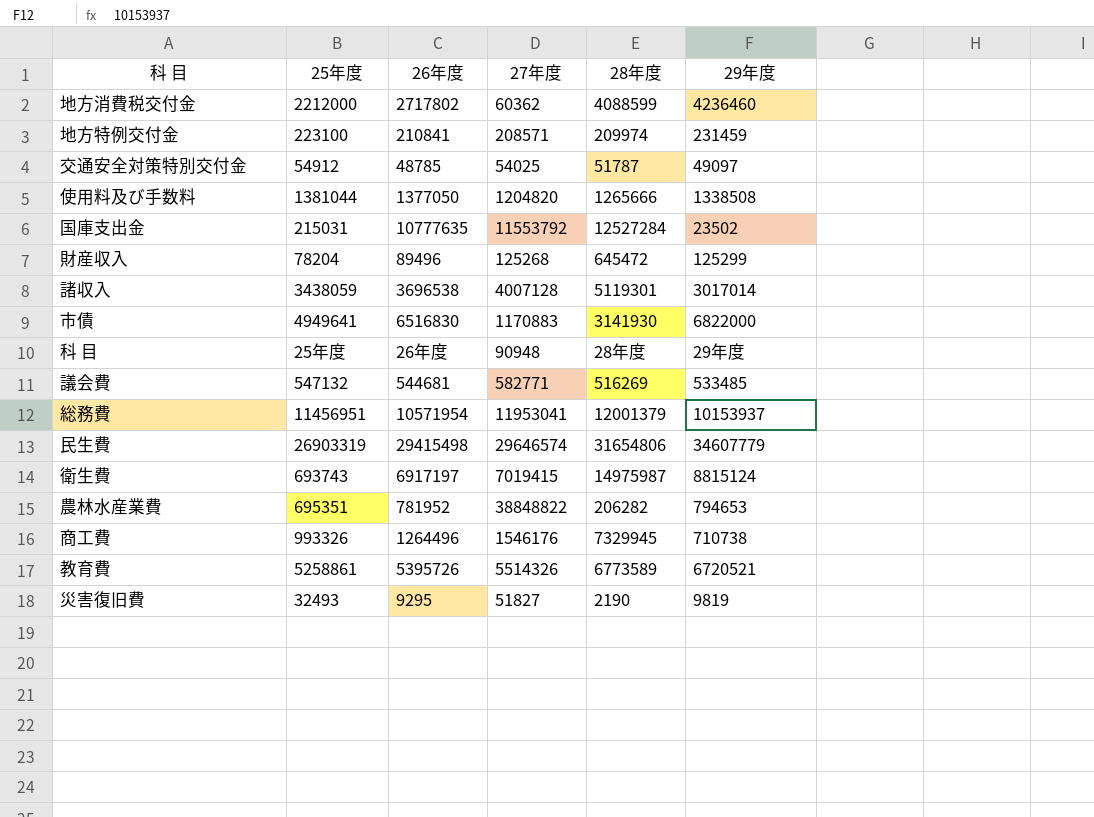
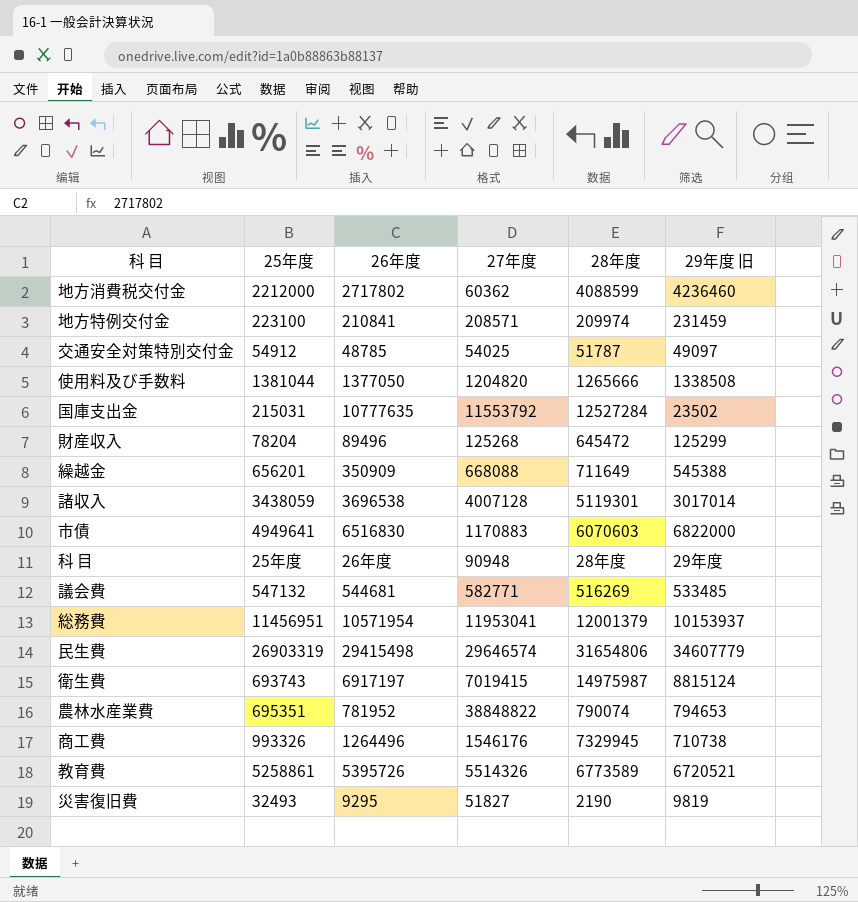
column name: 29年度 -> 29年度 旧
row 繰越金: none -> 656201 | 350909 | 668088 | 711649 | 545388
市債 | 28年度: 3141930 -> 6070603
農林水産業費 | 28年度: 206282 -> 790074

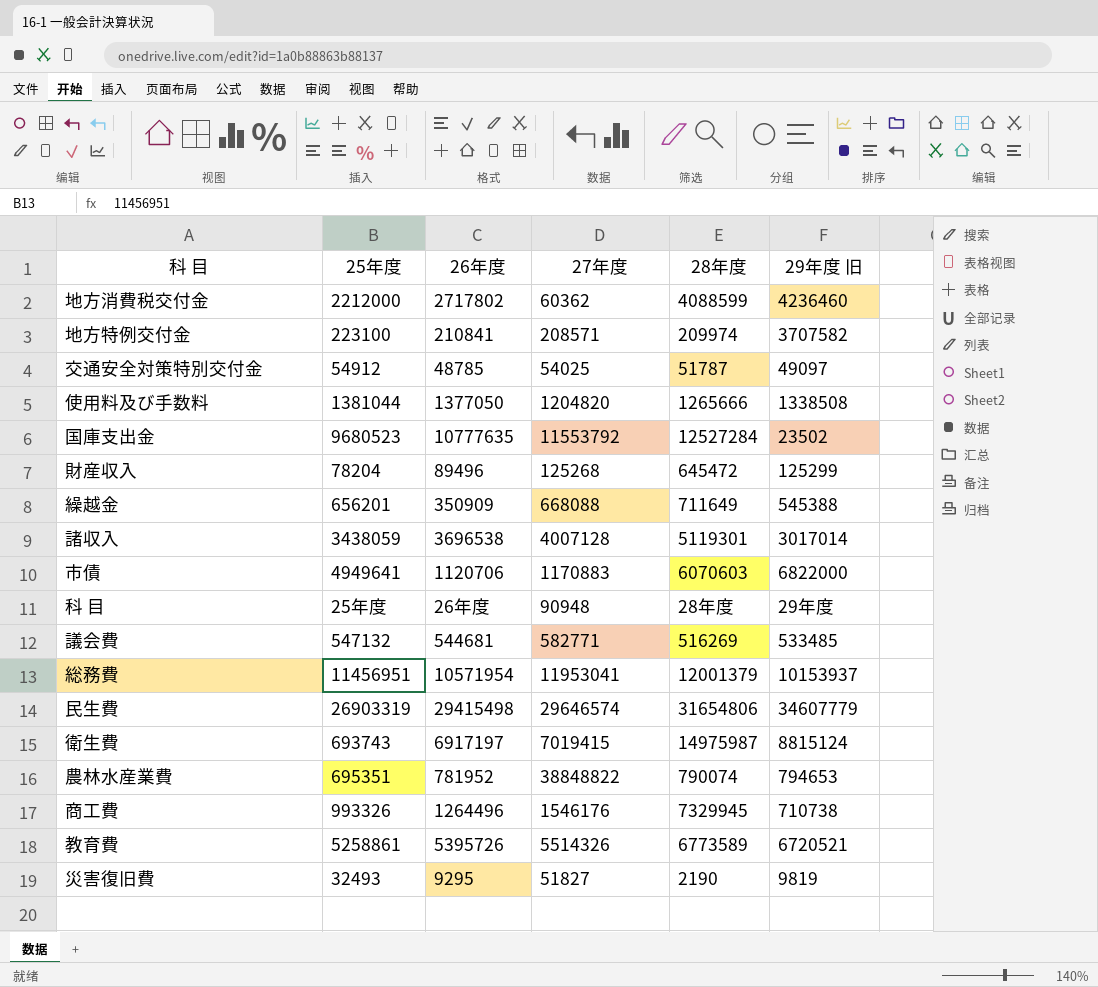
地方特例交付金 | 29年度 旧: 231459 -> 3707582
国庫支出金 | 25年度: 215031 -> 9680523
市債 | 26年度: 6516830 -> 1120706

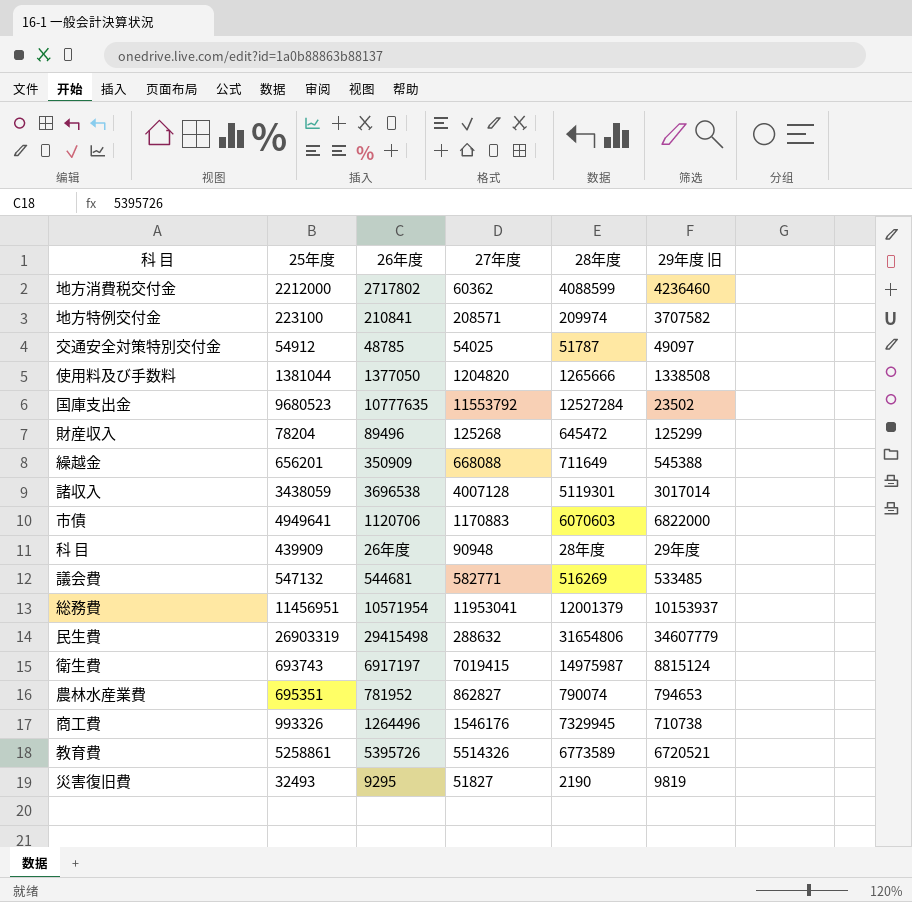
科 目 | 25年度: 25年度 -> 439909
民生費 | 27年度: 29646574 -> 288632
農林水産業費 | 27年度: 38848822 -> 862827

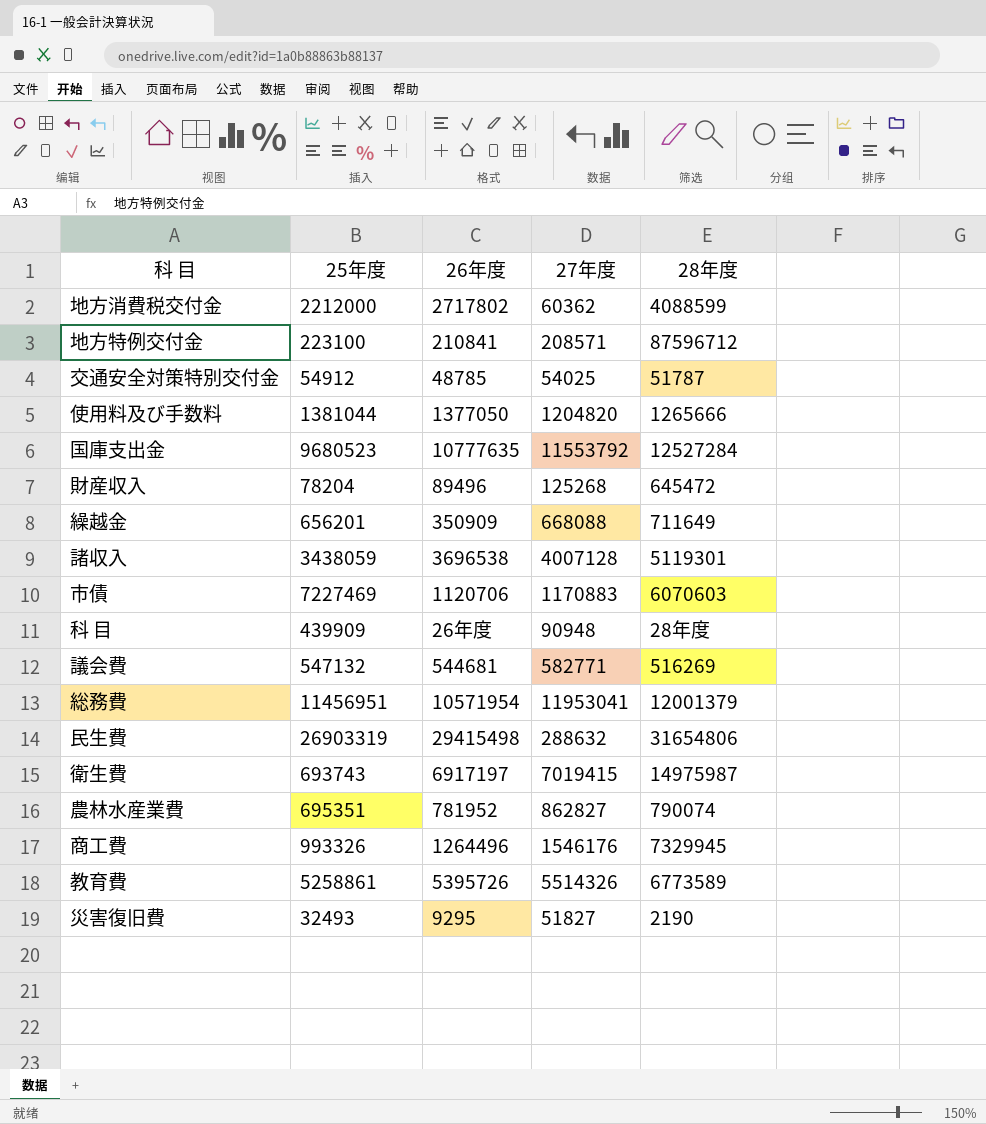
column 29年度 旧 | position: 6 -> none
地方特例交付金 | 28年度: 209974 -> 87596712
市債 | 25年度: 4949641 -> 7227469

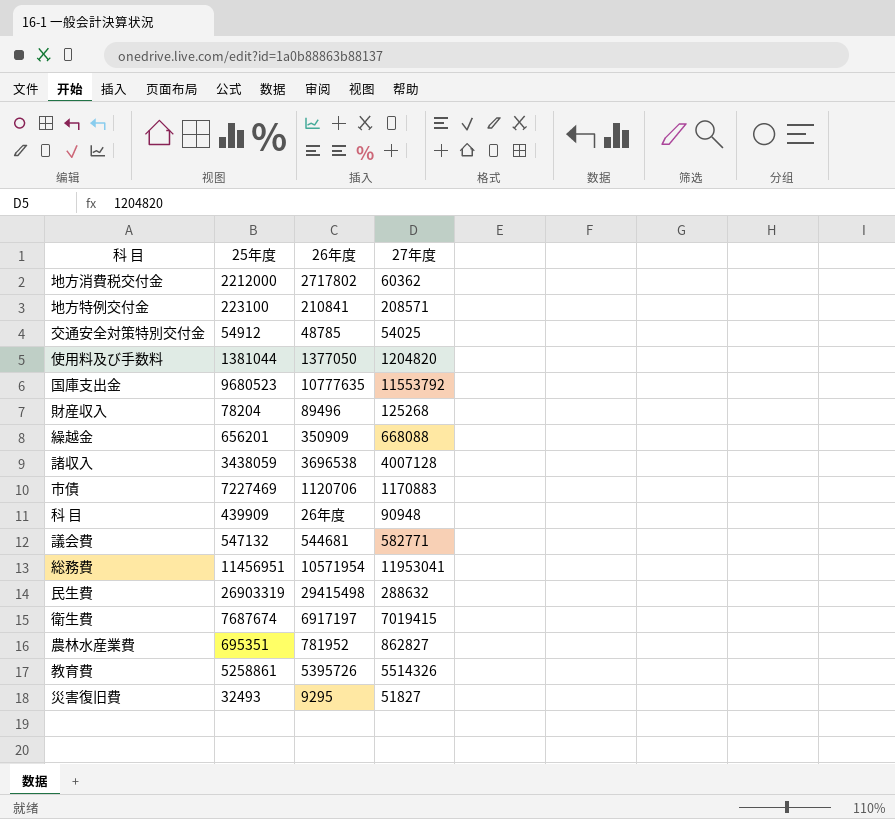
column 28年度 | position: 5 -> none
row 商工費: 993326 | 1264496 | 1546176 | 7329945 -> none
衛生費 | 25年度: 693743 -> 7687674

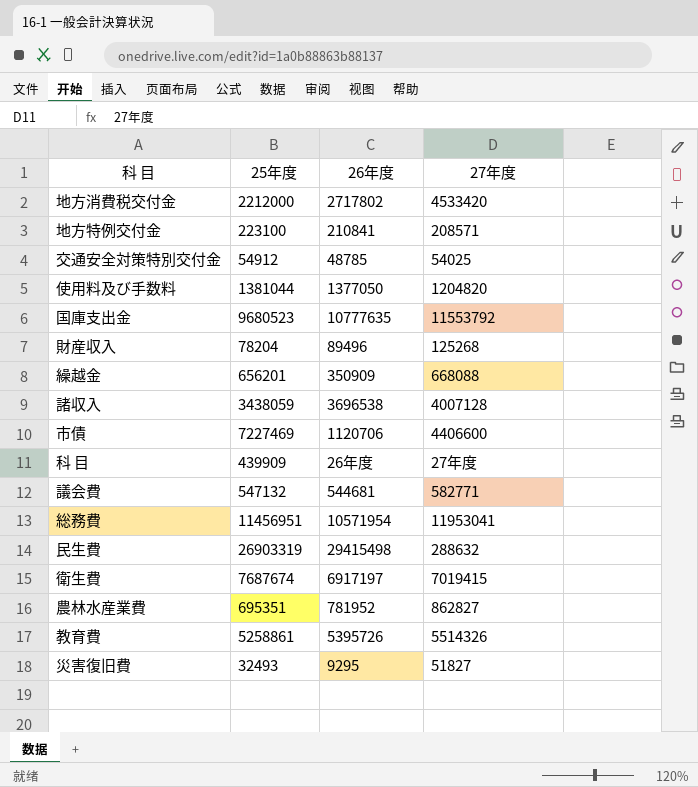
地方消費税交付金 | 27年度: 60362 -> 4533420
市債 | 27年度: 1170883 -> 4406600
科 目 | 27年度: 90948 -> 27年度

